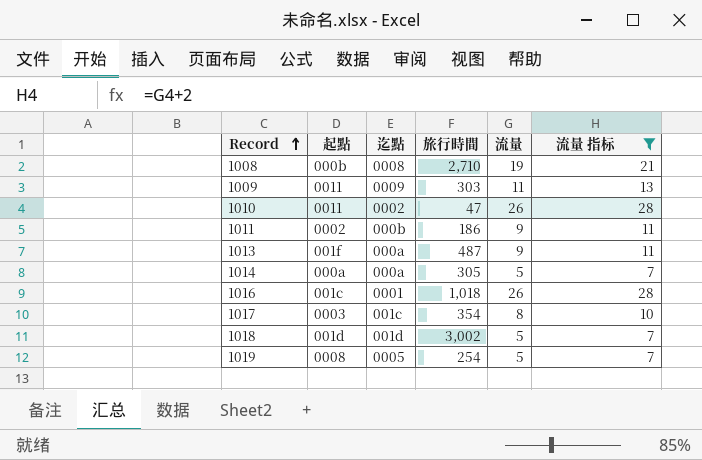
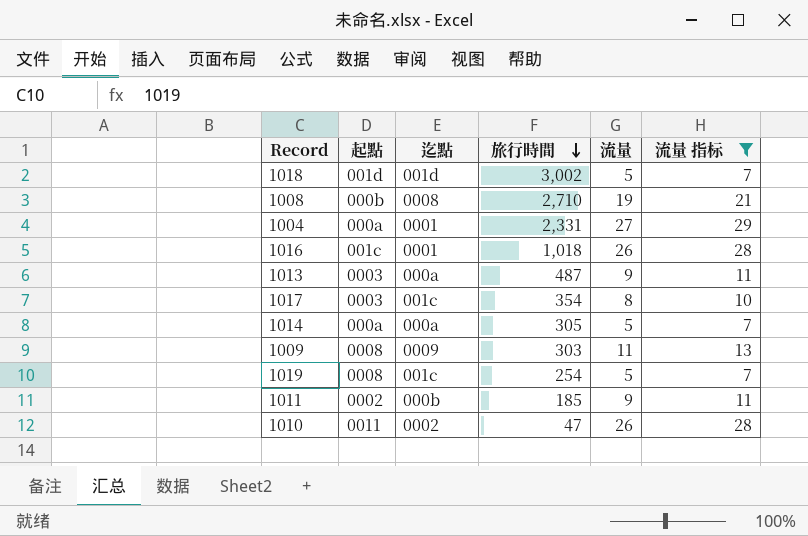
row order: Record ascending -> 旅行時間 descending
row 1004: none -> 000a | 0001 | 2,331 | 27 | 29
1013 | 起點: 001f -> 0003
1009 | 起點: 0011 -> 0008
1019 | 迄點: 0005 -> 001c
1011 | 旅行時間: 186 -> 185

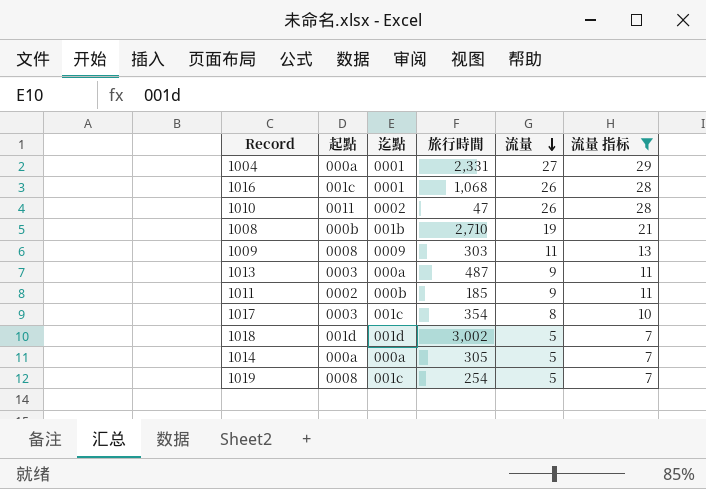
row order: 旅行時間 descending -> 流量 descending
1016 | 旅行時間: 1,018 -> 1,068
1008 | 迄點: 0008 -> 001b

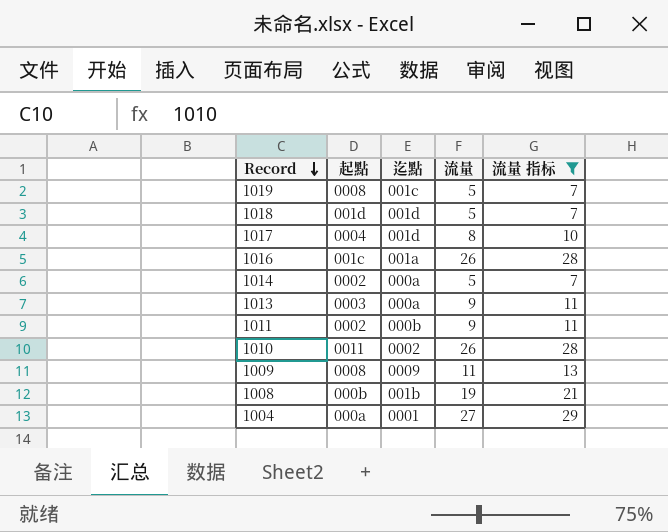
row order: 流量 descending -> Record descending
column 旅行時間 | position: 4 -> none
1017 | 起點: 0003 -> 0004
1017 | 迄點: 001c -> 001d
1016 | 迄點: 0001 -> 001a
1014 | 起點: 000a -> 0002

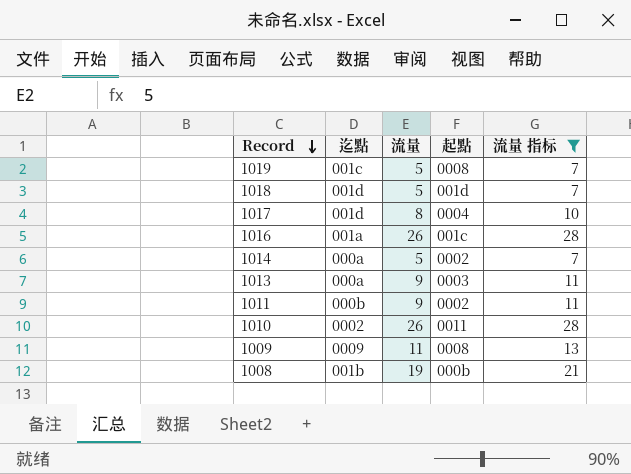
column 起點 | position: 2 -> 4
row 1004: 000a | 0001 | 27 | 29 -> none

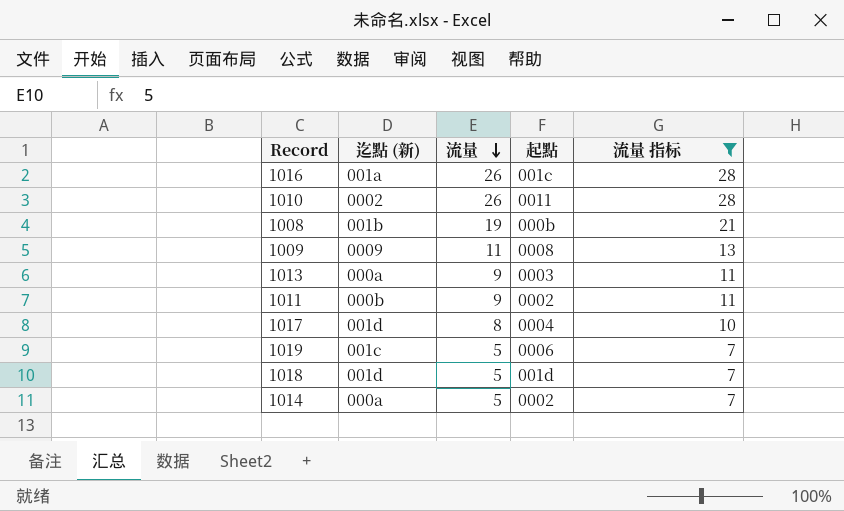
row order: Record descending -> 流量 descending
column name: 迄點 -> 迄點 (新)
1019 | 起點: 0008 -> 0006

